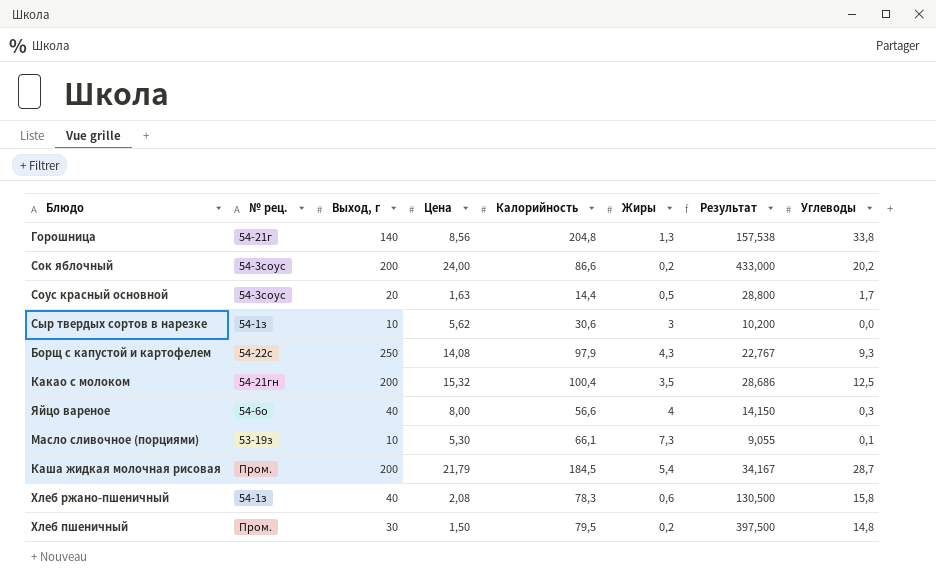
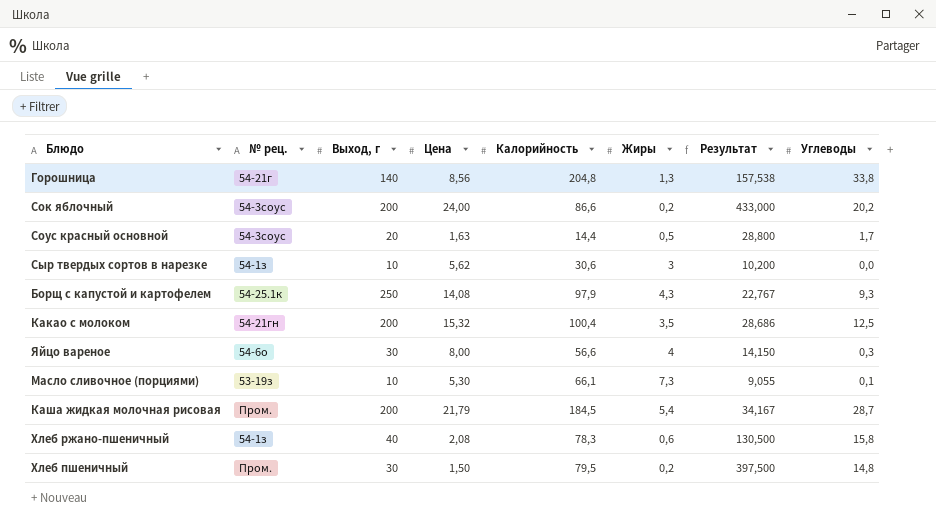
Борщ с капустой и картофелем | № рец.: 54-22с -> 54-25.1к
Яйцо вареное | Выход, г: 40 -> 30

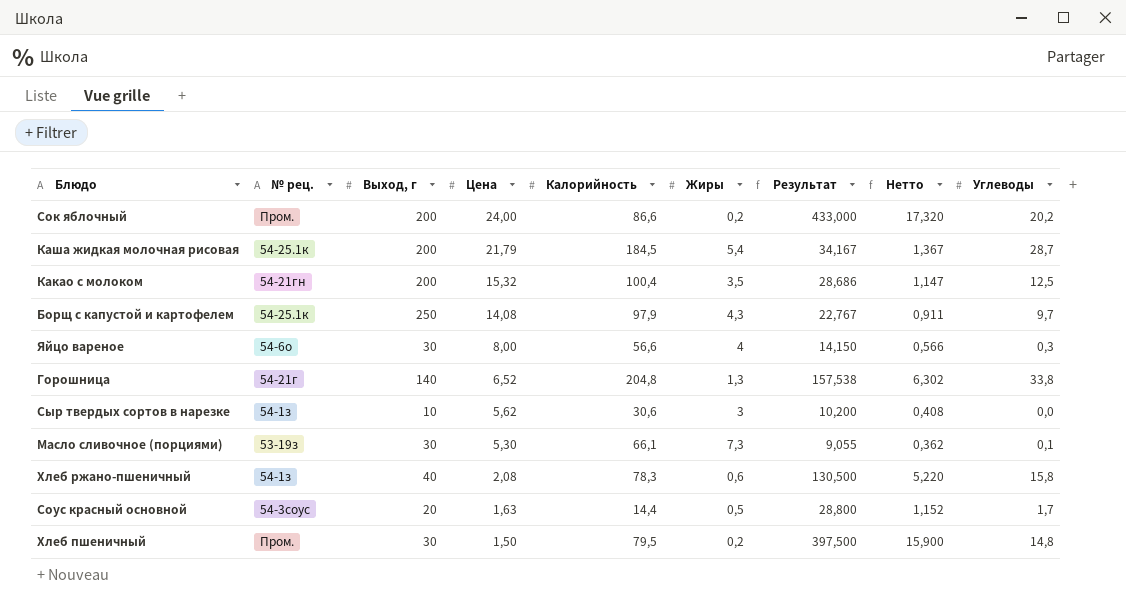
row order: none -> Цена descending
column Нетто | formula: none -> [Результат] * 0,04
Сок яблочный | № рец.: 54-3соус -> Пром.
Каша жидкая молочная рисовая | № рец.: Пром. -> 54-25.1к
Борщ с капустой и картофелем | Углеводы: 9,3 -> 9,7
Горошница | Цена: 8,56 -> 6,52
Масло сливочное (порциями) | Выход, г: 10 -> 30

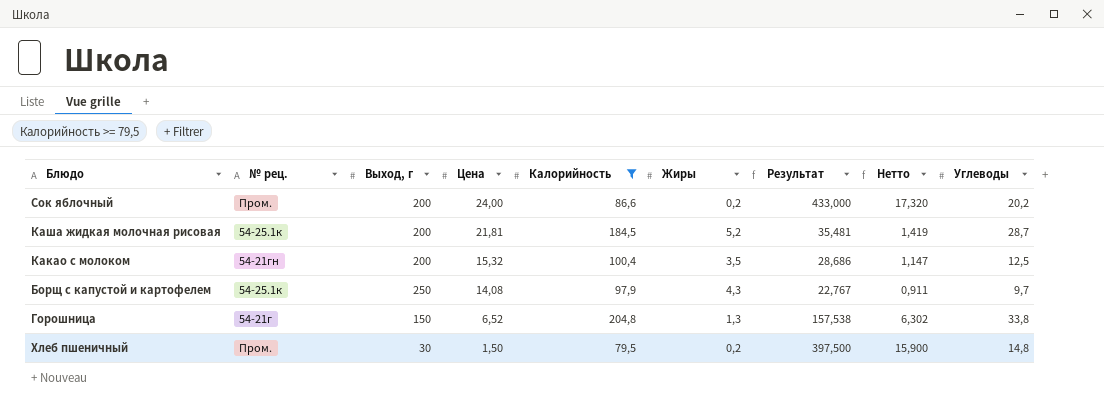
filter: none -> Калорийность >= 79,5
Каша жидкая молочная рисовая | Цена: 21,79 -> 21,81
Каша жидкая молочная рисовая | Жиры: 5,4 -> 5,2
Каша жидкая молочная рисовая | Результат: 34,167 -> 35,481
Каша жидкая молочная рисовая | Нетто: 1,367 -> 1,419
Горошница | Выход, г: 140 -> 150

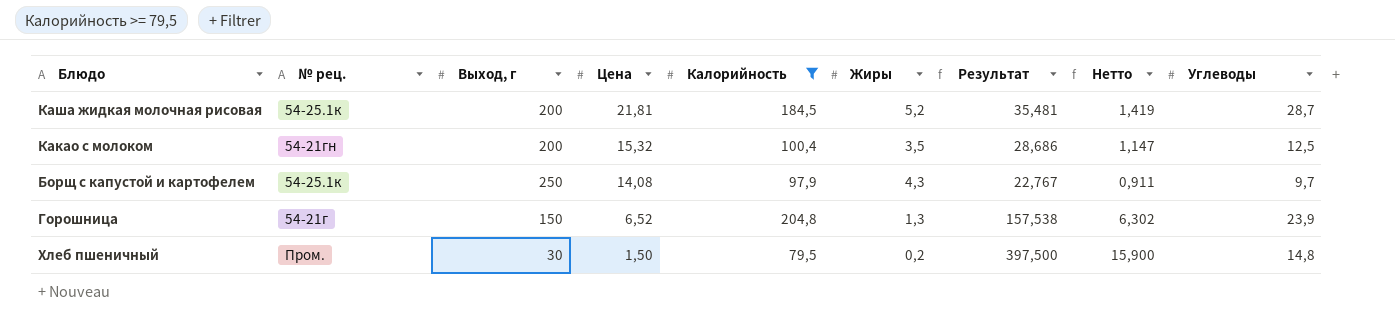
row Сок яблочный: Пром. | 200 | 24,00 | 86,6 | 0,2 | 433,000 | 17,320 | 20,2 -> none
Горошница | Углеводы: 33,8 -> 23,9

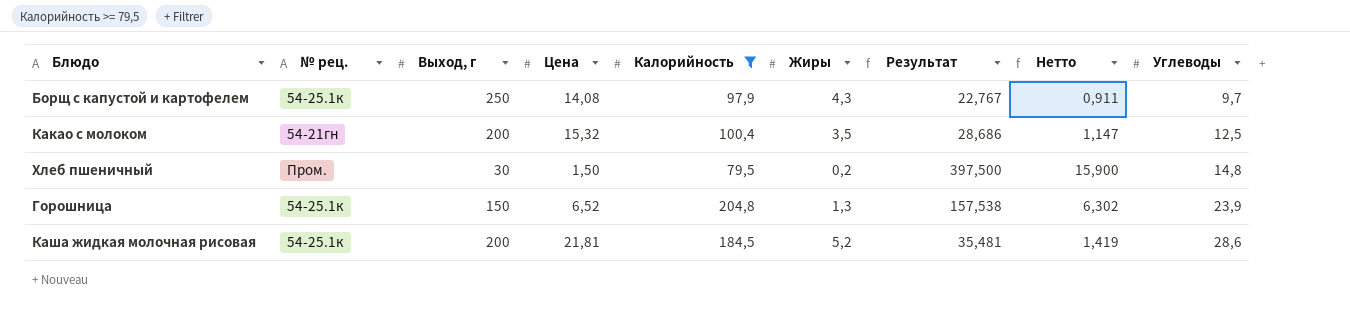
row order: Цена descending -> Углеводы ascending
Горошница | № рец.: 54-21г -> 54-25.1к
Каша жидкая молочная рисовая | Углеводы: 28,7 -> 28,6

